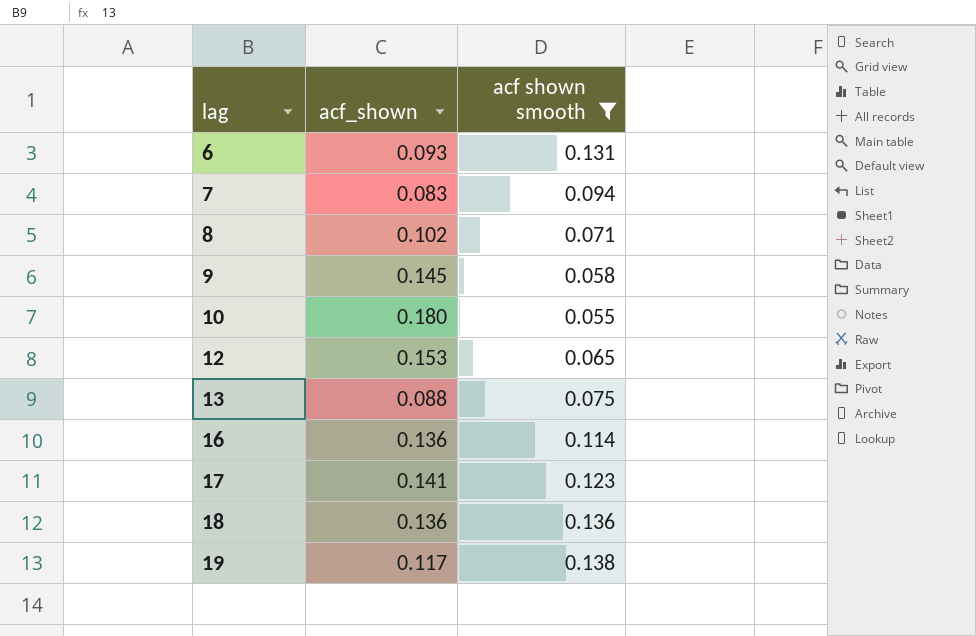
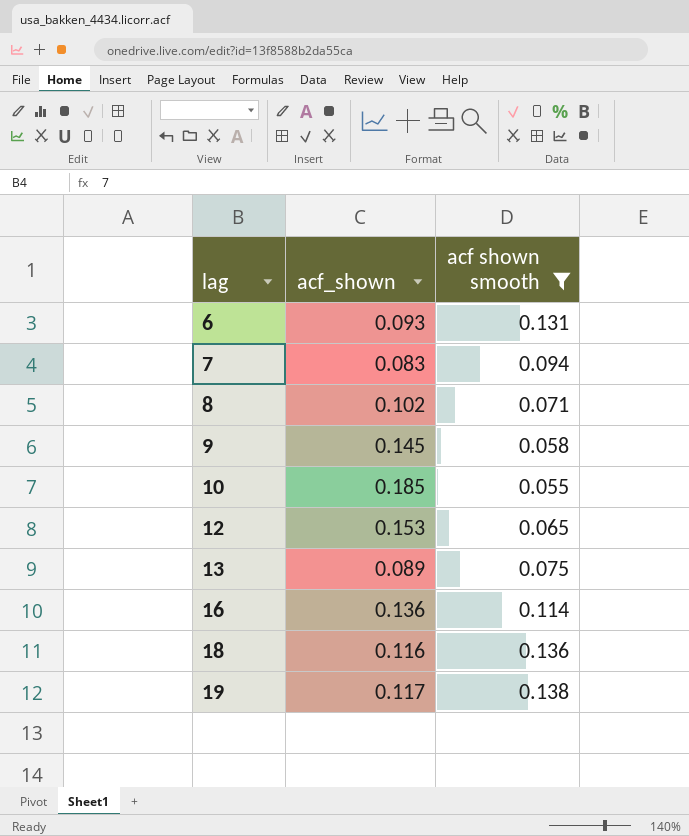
row 17: 0.141 | 0.123 -> none
10 | acf_shown: 0.180 -> 0.185
13 | acf_shown: 0.088 -> 0.089
18 | acf_shown: 0.136 -> 0.116

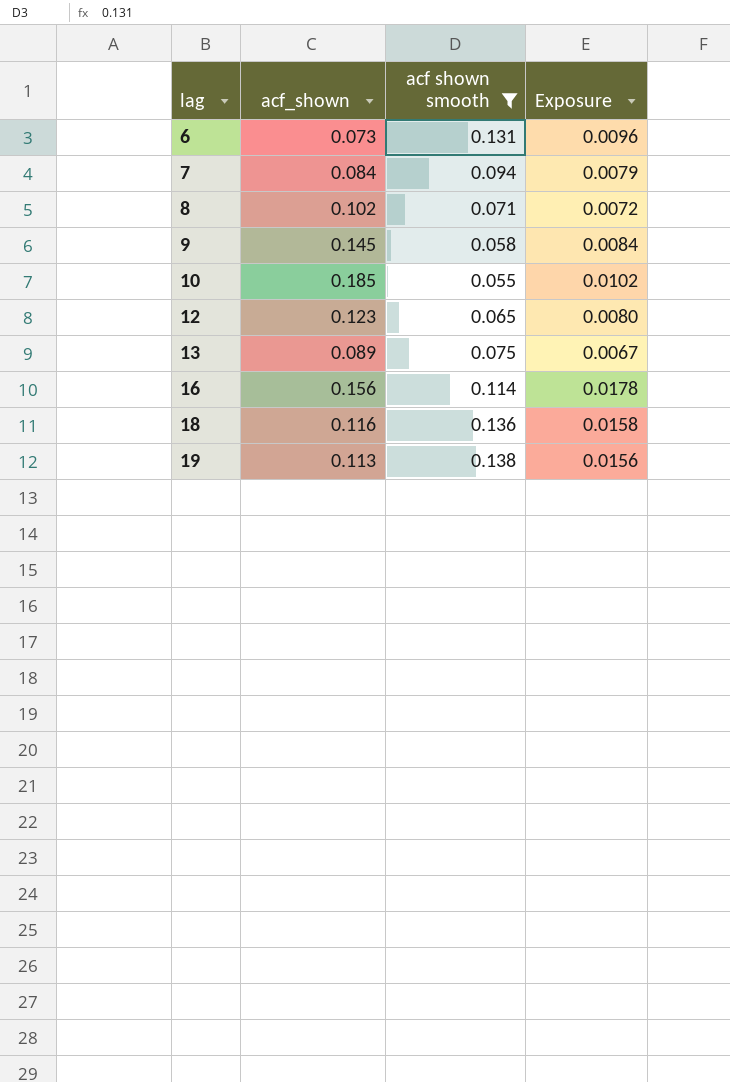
column Exposure | formula: none -> [acf_shown] * [acf shown smooth]
6 | acf_shown: 0.093 -> 0.073
7 | acf_shown: 0.083 -> 0.084
12 | acf_shown: 0.153 -> 0.123
16 | acf_shown: 0.136 -> 0.156
19 | acf_shown: 0.117 -> 0.113

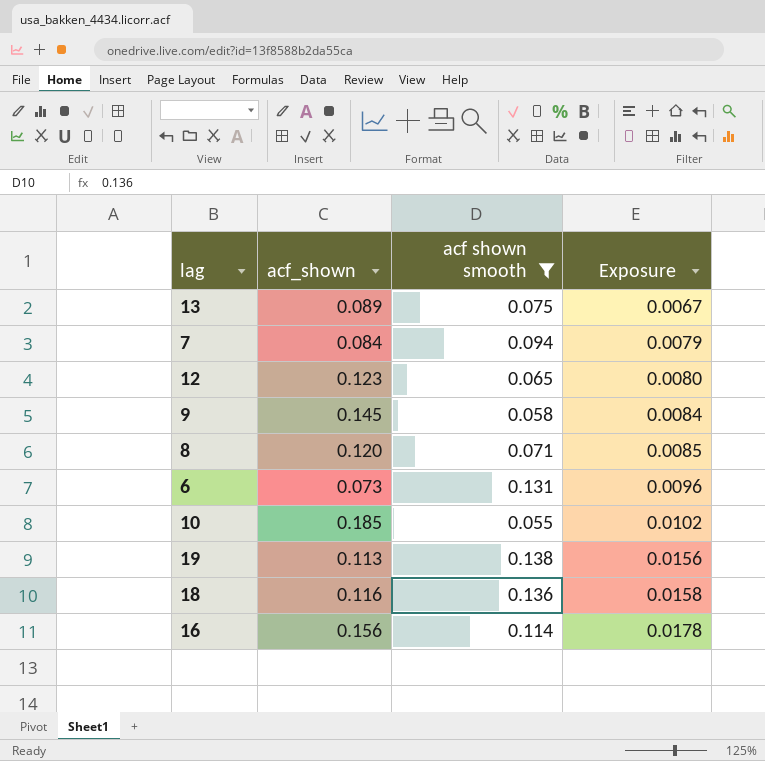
row order: lag ascending -> Exposure ascending
8 | acf_shown: 0.102 -> 0.120
8 | Exposure: 0.0072 -> 0.0085

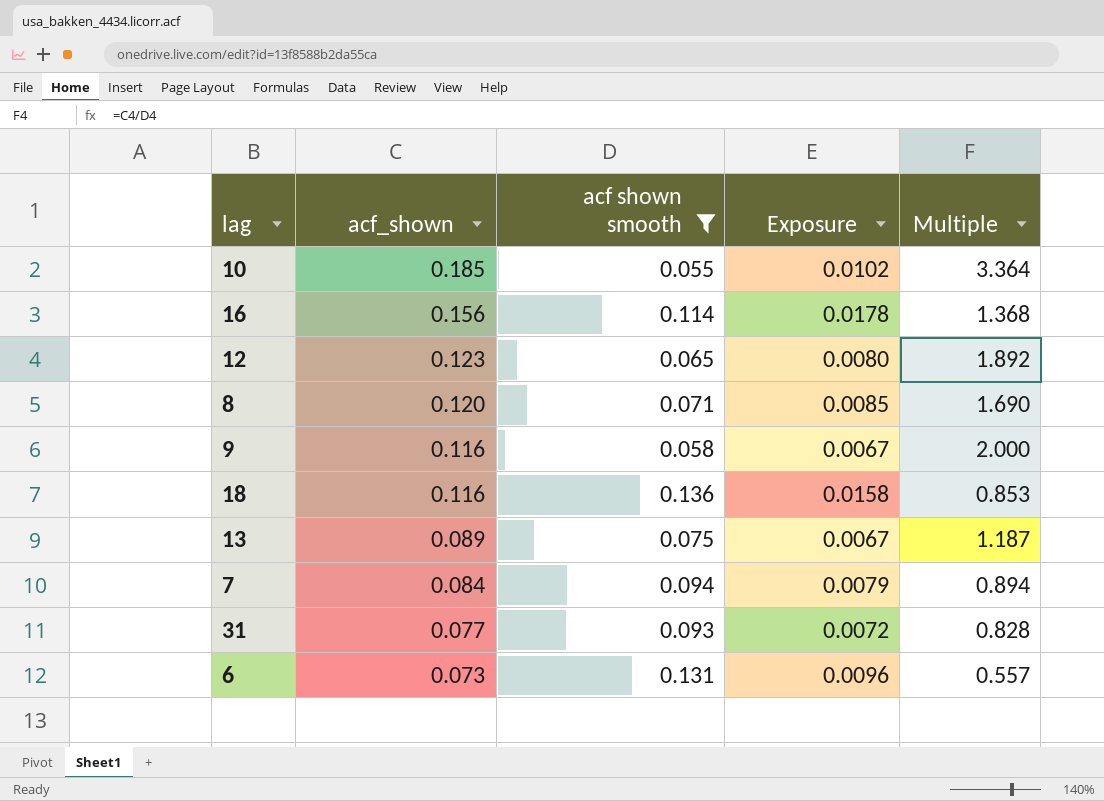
row order: Exposure ascending -> acf_shown descending
column Multiple | formula: none -> [acf_shown] / [acf shown smooth]
row 19: 0.113 | 0.138 | 0.0156 -> none
9 | acf_shown: 0.145 -> 0.116
9 | Exposure: 0.0084 -> 0.0067
row 31: none -> 0.077 | 0.093 | 0.0072 | 0.828

